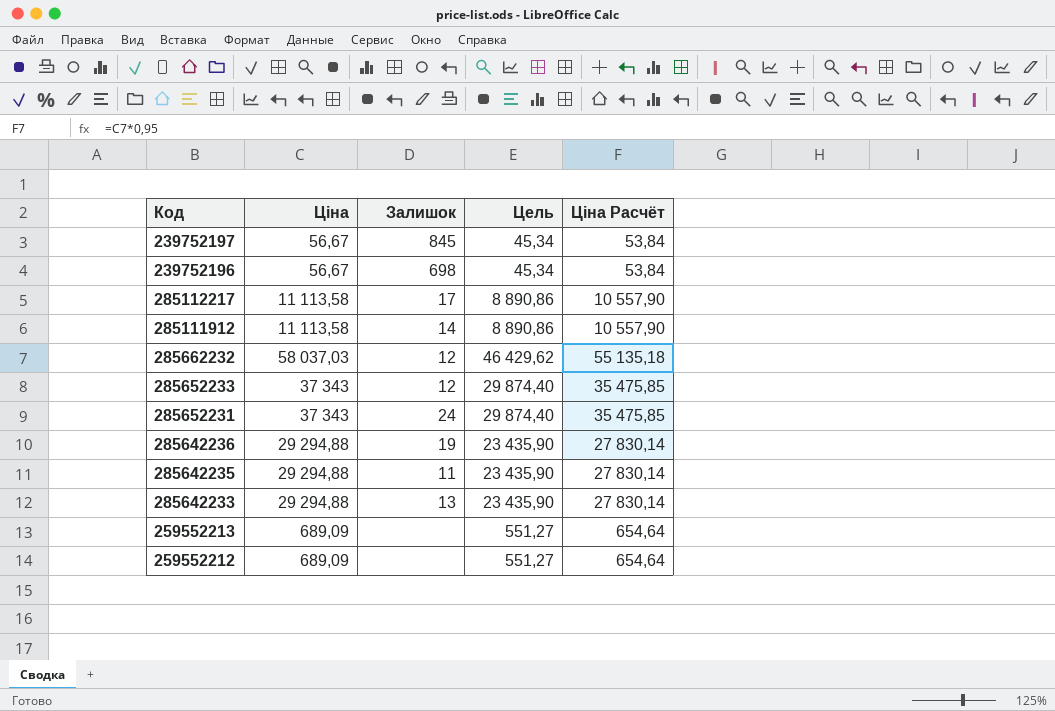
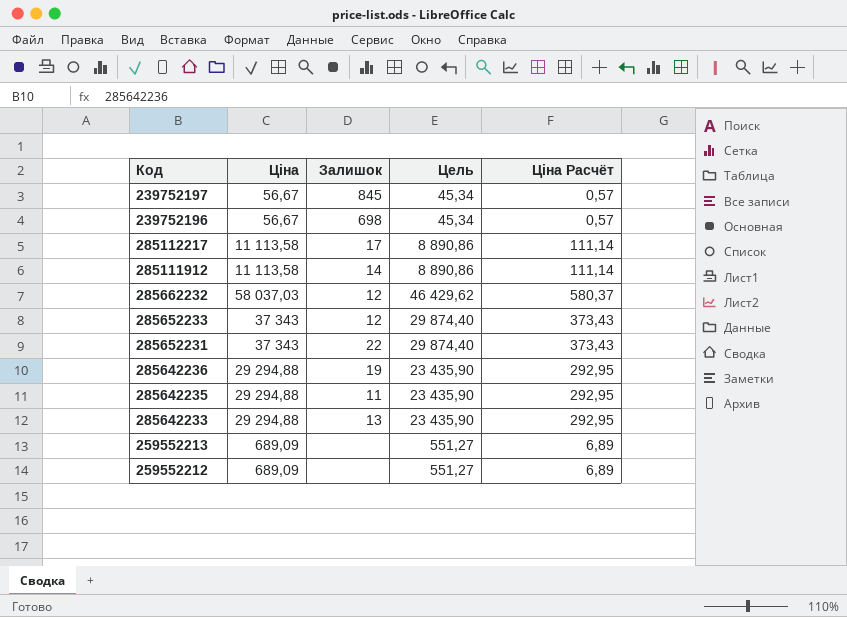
column Ціна Расчёт | formula: [Ціна] * 0,95 -> [Ціна] * 0,01
285652231 | Залишок: 24 -> 22

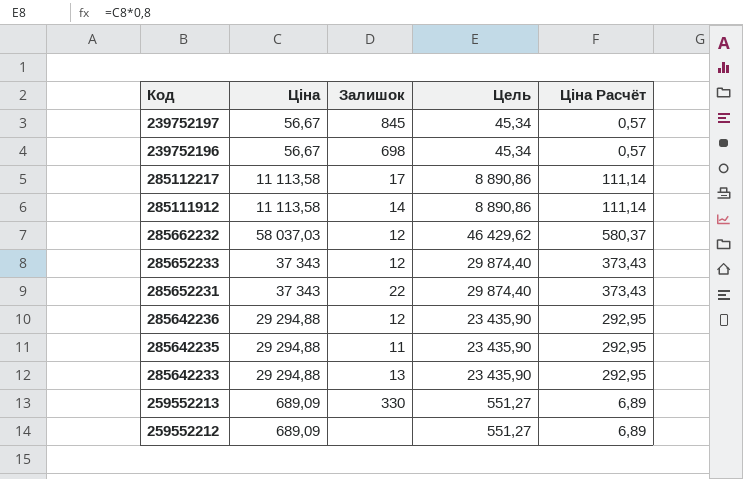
285642236 | Залишок: 19 -> 12
259552213 | Залишок: none -> 330

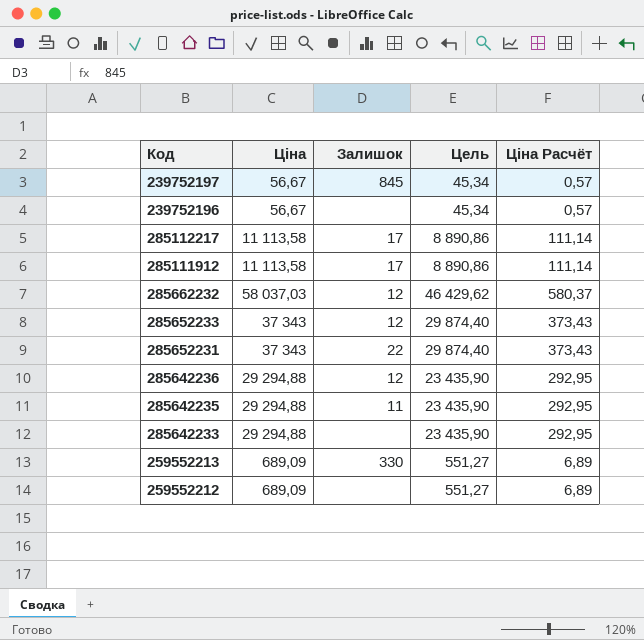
239752196 | Залишок: 698 -> none
285111912 | Залишок: 14 -> 17
285642233 | Залишок: 13 -> none

